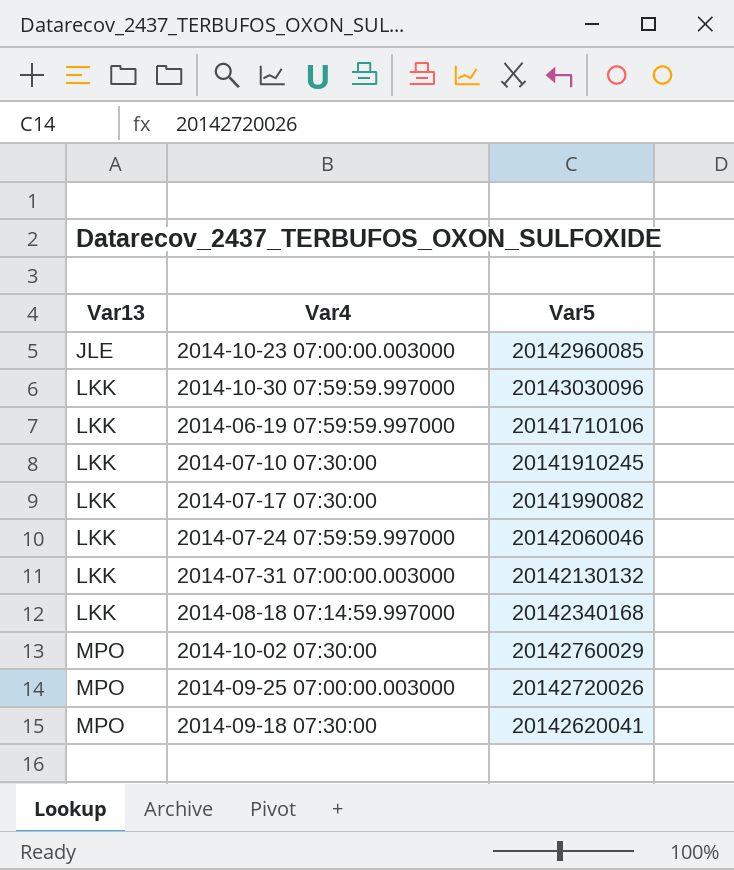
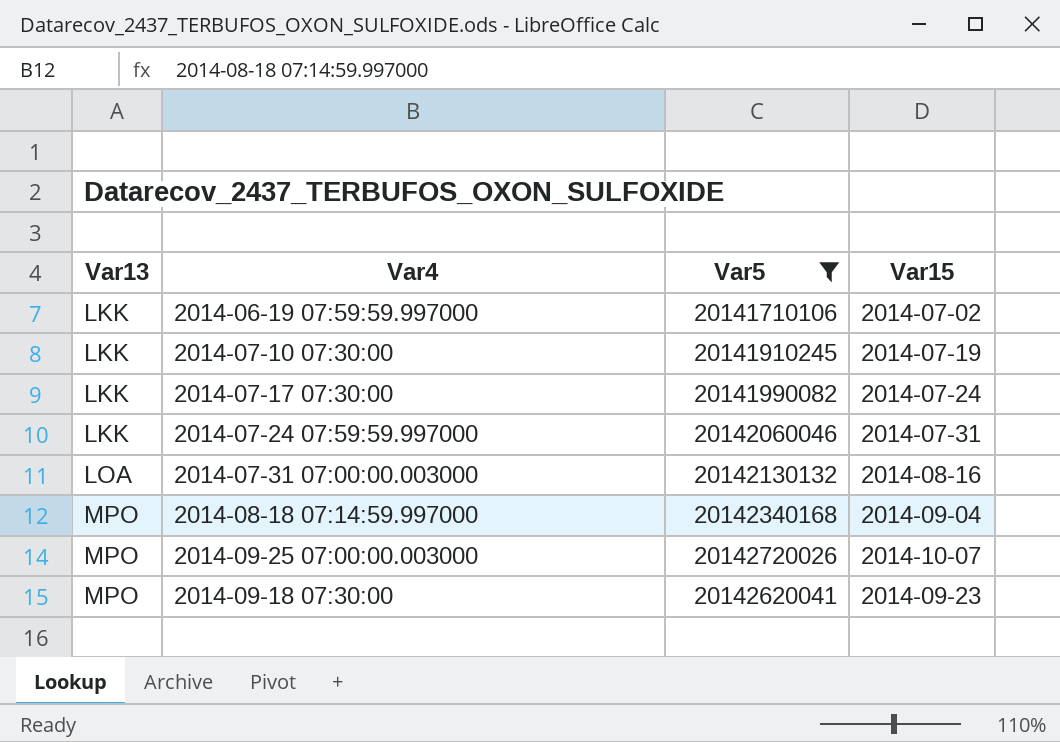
filter: none -> Var5 <= 20142720026
column Var15 | position: none -> 4
2014-07-31 07:00:00.003000 | Var13: LKK -> LOA
2014-08-18 07:14:59.997000 | Var13: LKK -> MPO

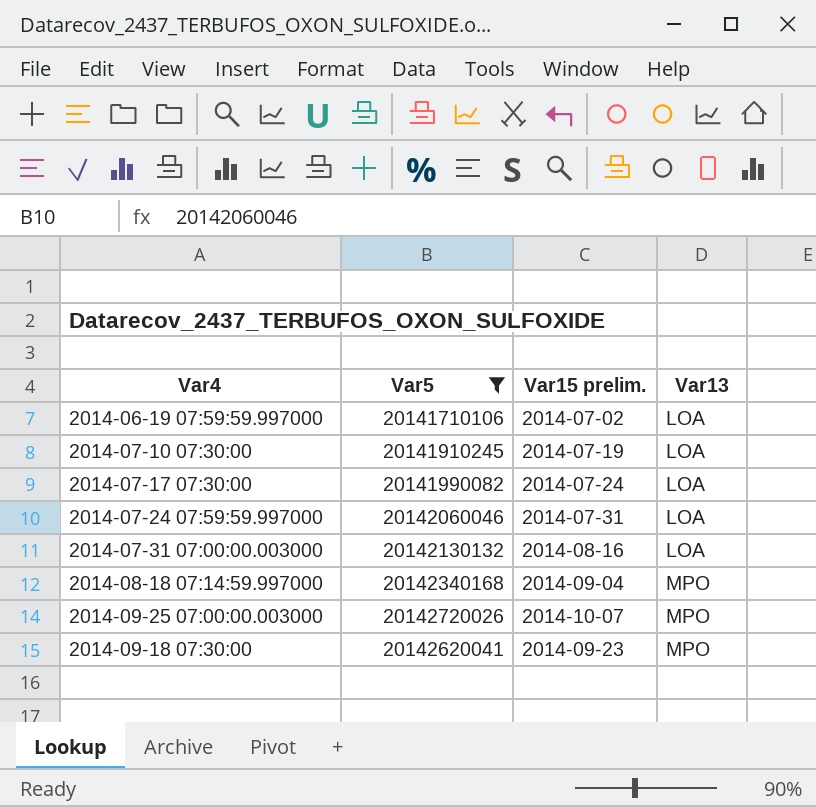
column name: Var15 -> Var15 prelim.
column Var13 | position: 1 -> 4
2014-06-19 07:59:59.997000 | Var13: LKK -> LOA
2014-07-10 07:30:00 | Var13: LKK -> LOA
2014-07-17 07:30:00 | Var13: LKK -> LOA
2014-07-24 07:59:59.997000 | Var13: LKK -> LOA

